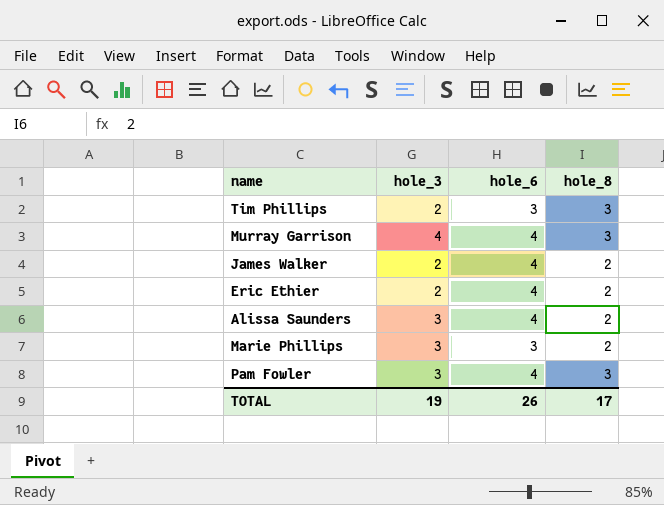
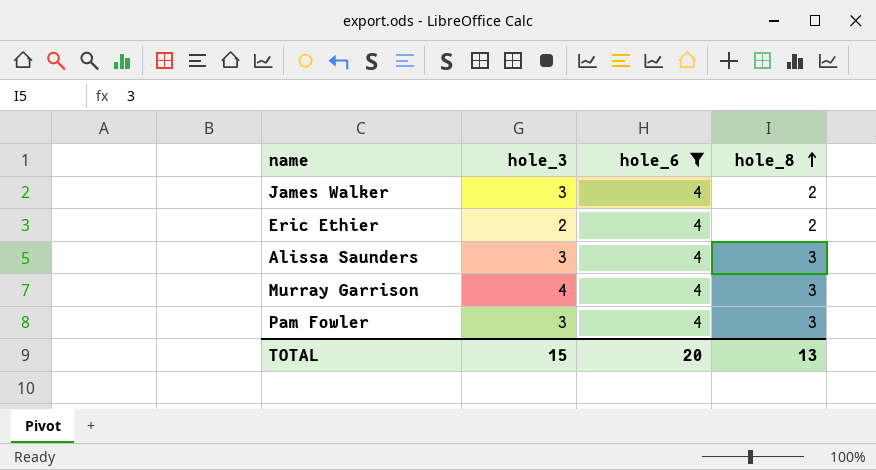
filter: none -> hole_6 = 4
row order: none -> hole_8 ascending
James Walker | hole_3: 2 -> 3
Alissa Saunders | hole_8: 2 -> 3
TOTAL | hole_3: 19 -> 15
TOTAL | hole_6: 26 -> 20
TOTAL | hole_8: 17 -> 13

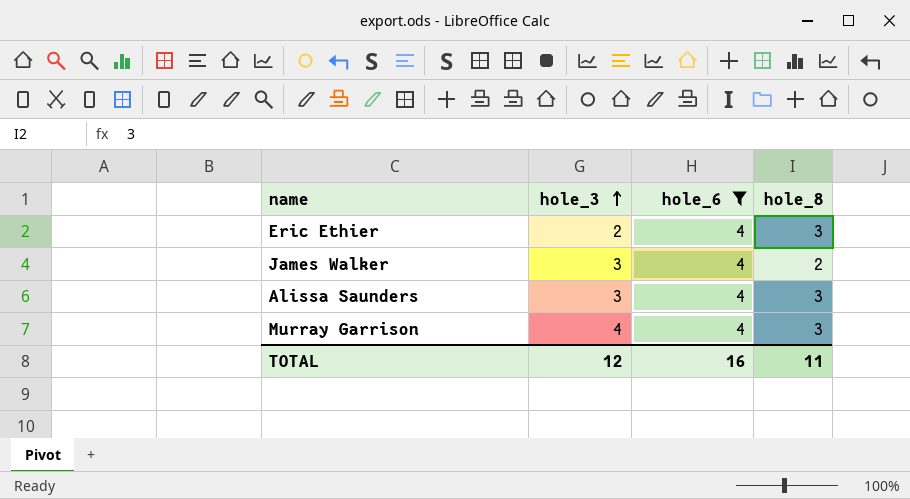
row order: hole_8 ascending -> hole_3 ascending
row Pam Fowler: 3 | 4 | 3 -> none
Eric Ethier | hole_8: 2 -> 3
TOTAL | hole_3: 15 -> 12
TOTAL | hole_6: 20 -> 16
TOTAL | hole_8: 13 -> 11

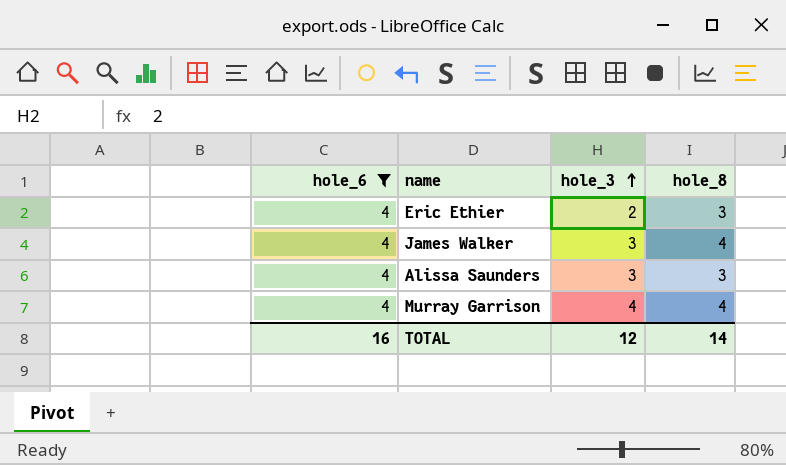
column hole_6 | position: 3 -> 1
James Walker | hole_8: 2 -> 4
Murray Garrison | hole_8: 3 -> 4
TOTAL | hole_8: 11 -> 14

